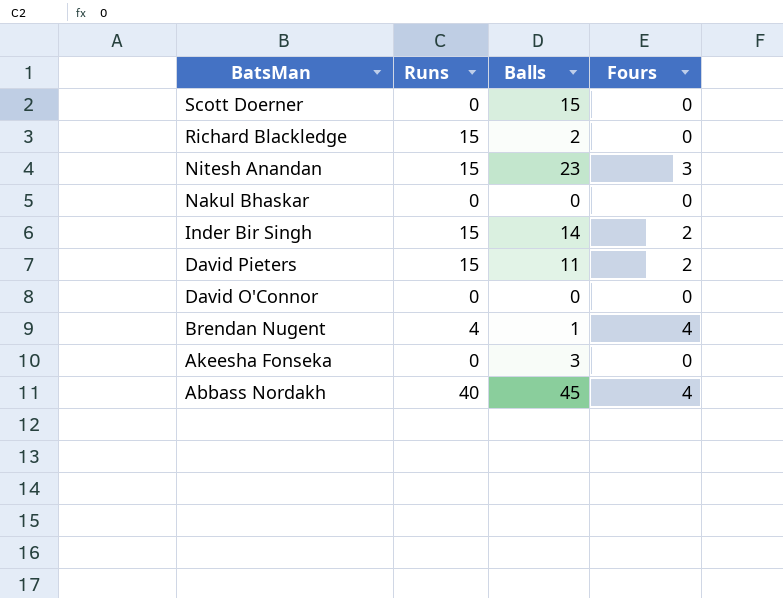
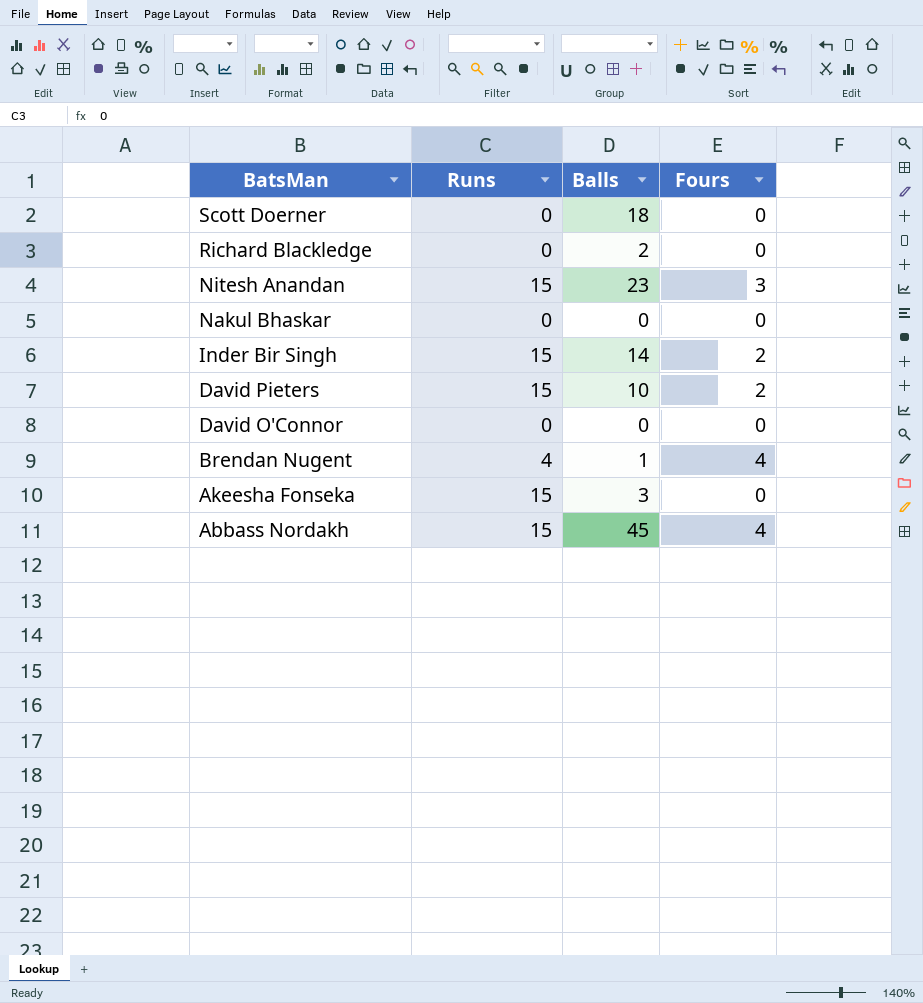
Scott Doerner | Balls: 15 -> 18
Richard Blackledge | Runs: 15 -> 0
David Pieters | Balls: 11 -> 10
Akeesha Fonseka | Runs: 0 -> 15
Abbass Nordakh | Runs: 40 -> 15

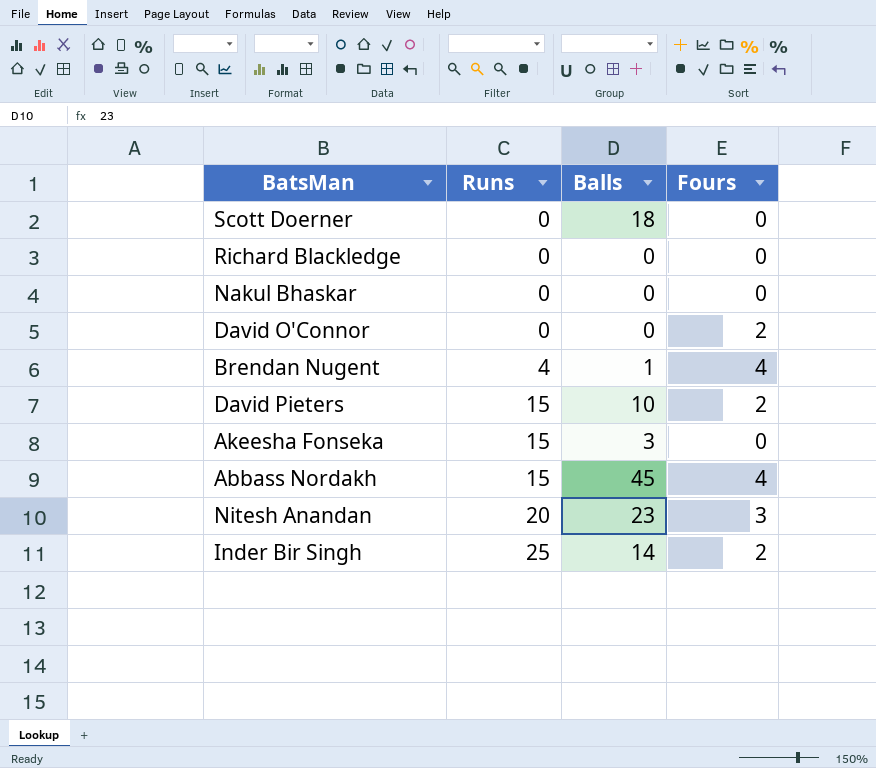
row order: BatsMan descending -> Runs ascending
Richard Blackledge | Balls: 2 -> 0
David O'Connor | Fours: 0 -> 2
Nitesh Anandan | Runs: 15 -> 20
Inder Bir Singh | Runs: 15 -> 25

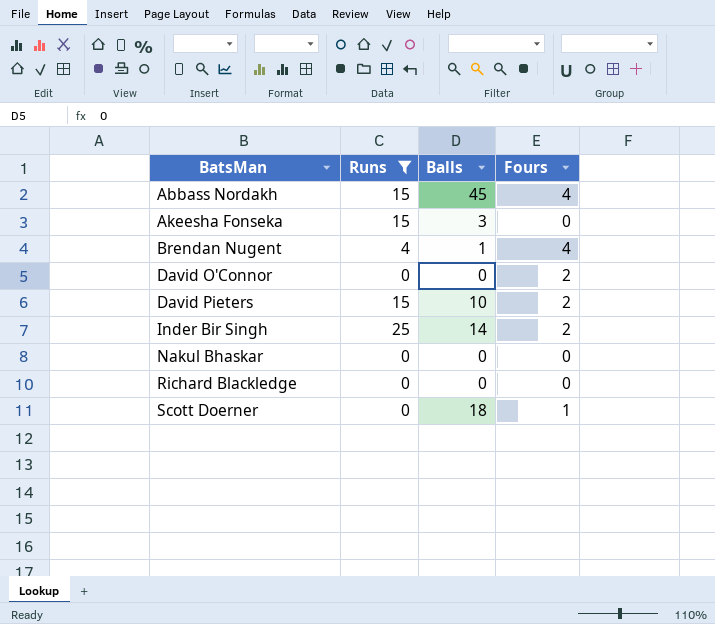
filter: none -> Runs != 20
row order: Runs ascending -> BatsMan ascending
Scott Doerner | Fours: 0 -> 1

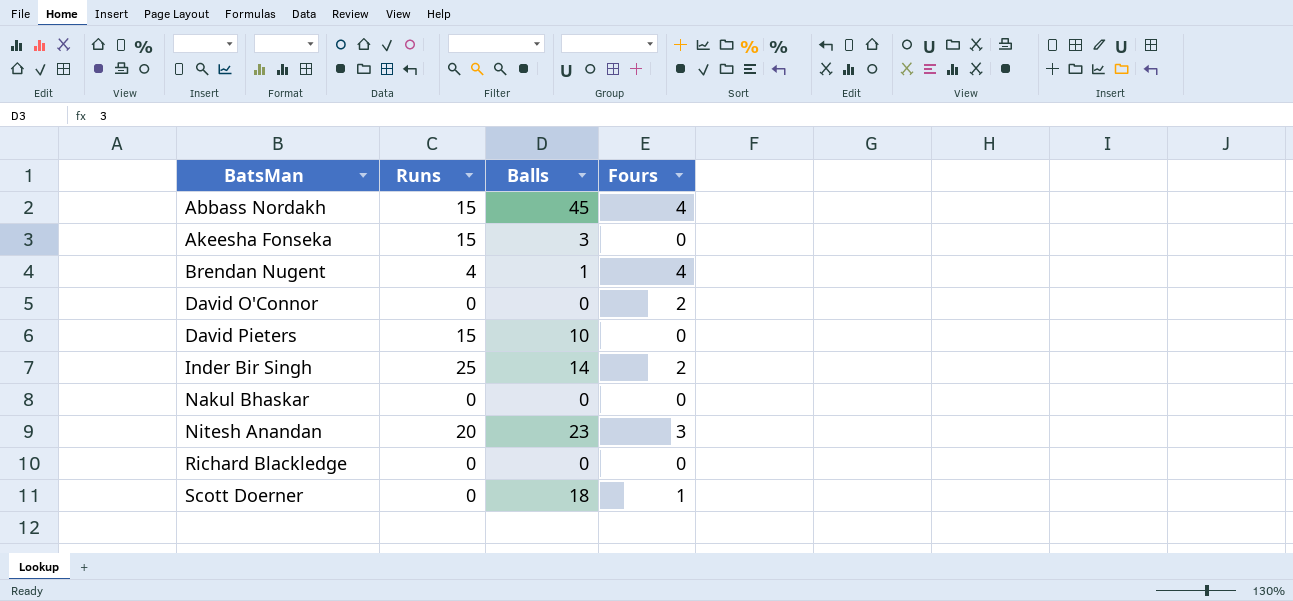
filter: Runs != 20 -> none
David Pieters | Fours: 2 -> 0

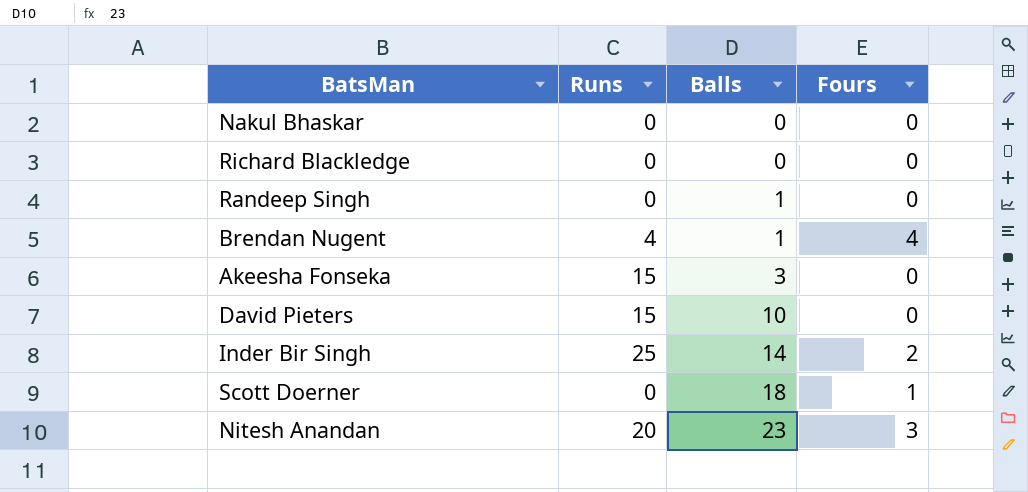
row order: BatsMan ascending -> Balls ascending
row Abbass Nordakh: 15 | 45 | 4 -> none
row David O'Connor: 0 | 0 | 2 -> none
row Randeep Singh: none -> 0 | 1 | 0

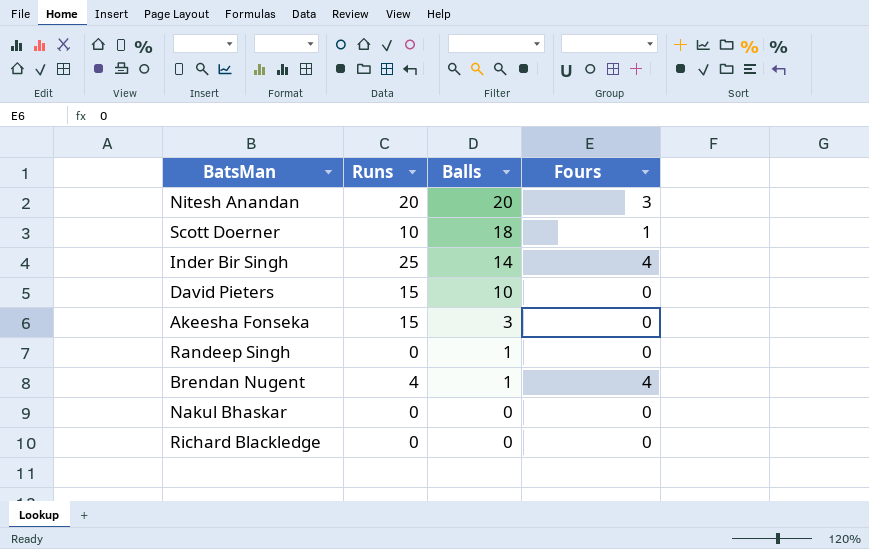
row order: Balls ascending -> Balls descending
Nitesh Anandan | Balls: 23 -> 20
Scott Doerner | Runs: 0 -> 10
Inder Bir Singh | Fours: 2 -> 4

